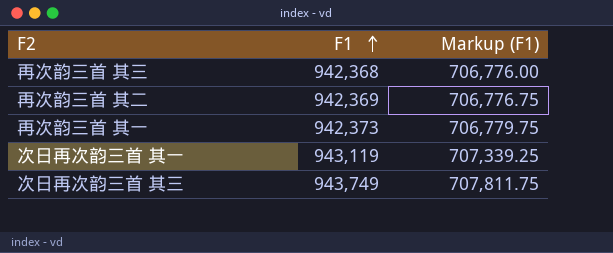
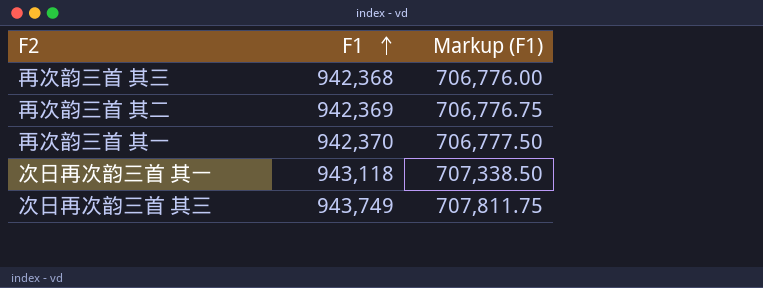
再次韵三首 其一 | F1: 942,373 -> 942,370
再次韵三首 其一 | Markup (F1): 706,779.75 -> 706,777.50
次日再次韵三首 其一 | F1: 943,119 -> 943,118
次日再次韵三首 其一 | Markup (F1): 707,339.25 -> 707,338.50

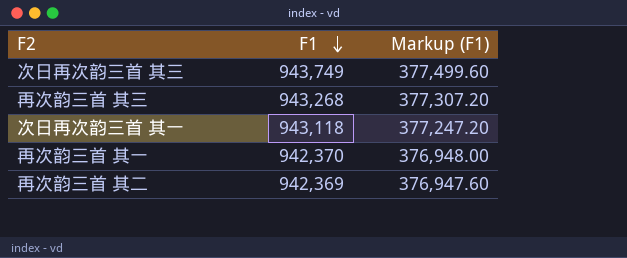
row order: F1 ascending -> F1 descending
column Markup (F1) | formula: [F1] * 0.75 -> [F1] * 0.4
再次韵三首 其三 | F1: 942,368 -> 943,268

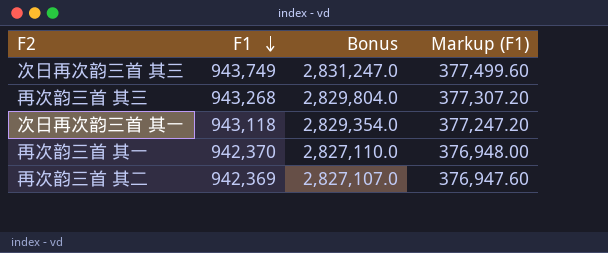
column Bonus | formula: none -> [F1] * 3

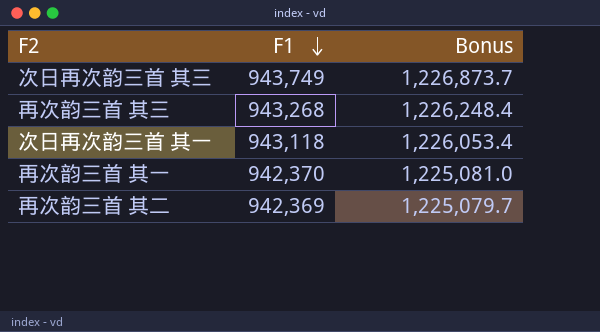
column Markup (F1) | formula: [F1] * 0.4 -> none
column Bonus | formula: [F1] * 3 -> [F1] * 1.3

